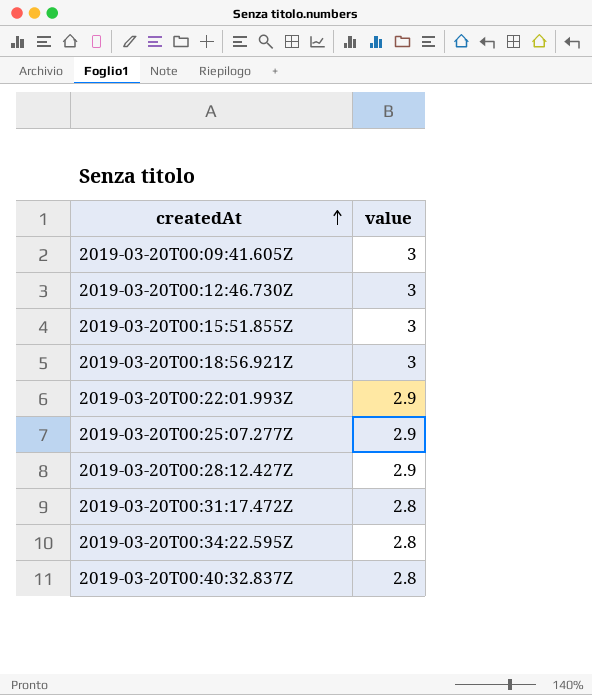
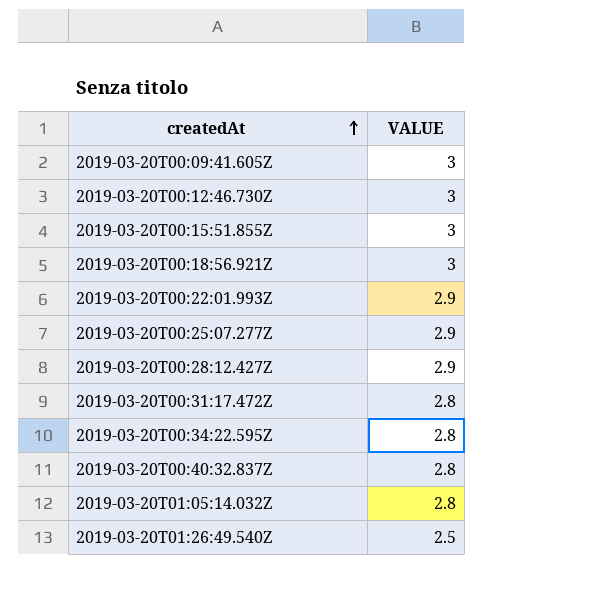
column name: value -> VALUE
row 2019-03-20T01:05:14.032Z: none -> 2.8
row 2019-03-20T01:26:49.540Z: none -> 2.5

